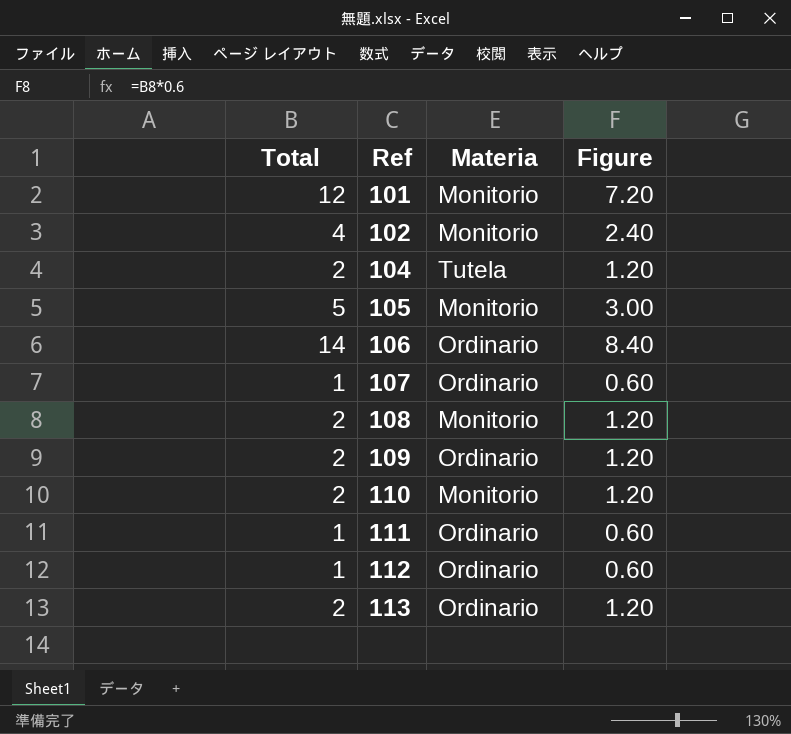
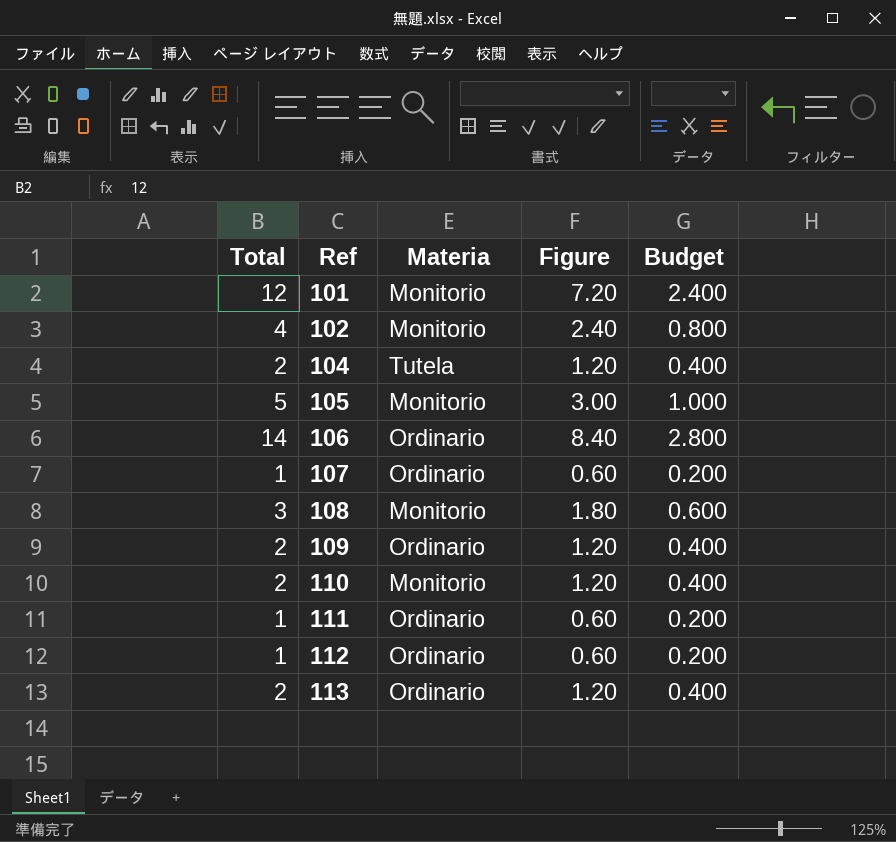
column Budget | formula: none -> [Total] * 0.2
108 | Total: 2 -> 3
108 | Figure: 1.20 -> 1.80

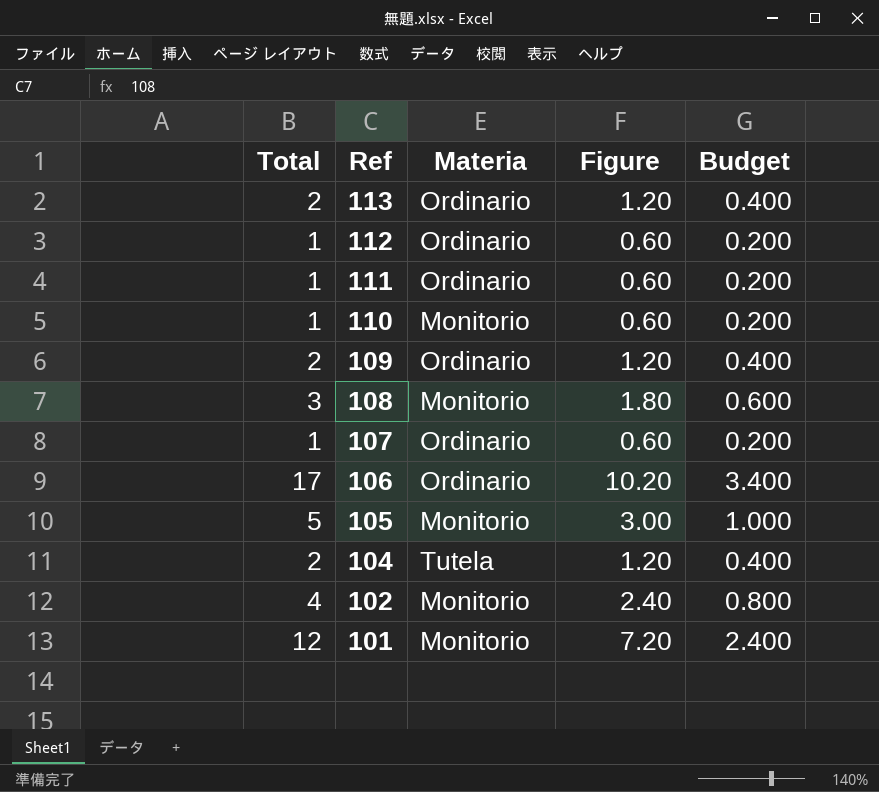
row order: Ref ascending -> Ref descending
110 | Total: 2 -> 1
110 | Figure: 1.20 -> 0.60
110 | Budget: 0.400 -> 0.200
106 | Total: 14 -> 17
106 | Figure: 8.40 -> 10.20
106 | Budget: 2.800 -> 3.400

